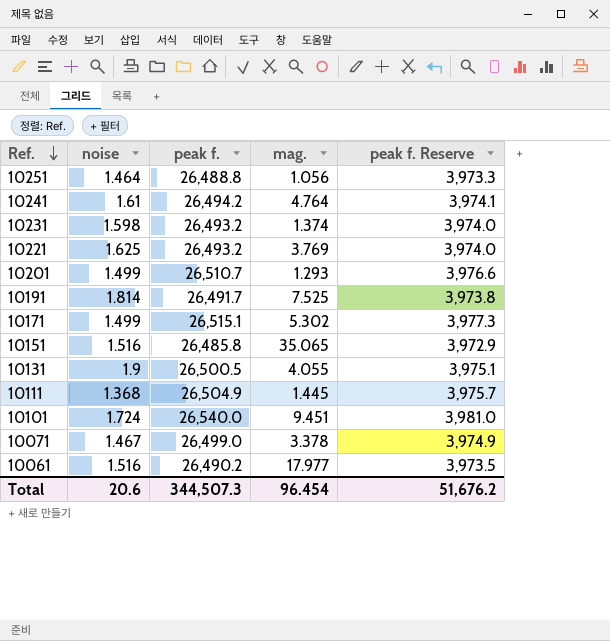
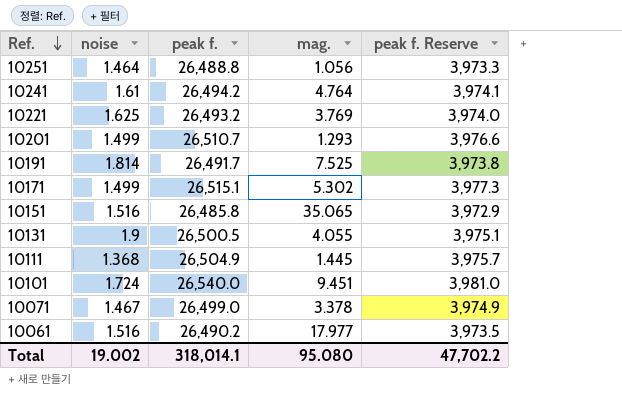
row 10231: 1.598 | 26,493.2 | 1.374 | 3,974.0 -> none
Total | noise: 20.6 -> 19.002
Total | peak f.: 344,507.3 -> 318,014.1
Total | mag.: 96.454 -> 95.080
Total | peak f. Reserve: 51,676.2 -> 47,702.2

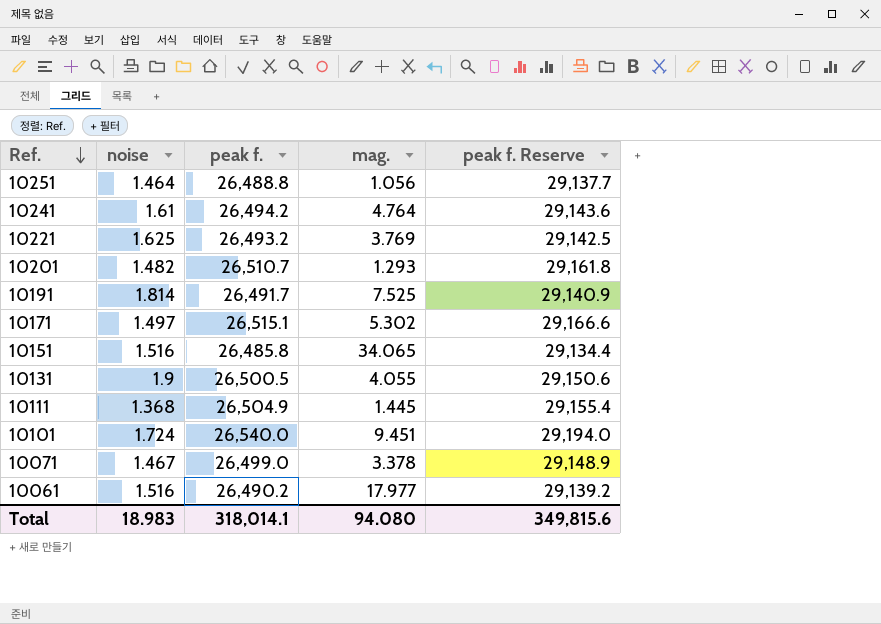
column peak f. Reserve | formula: [peak f.] * 0.15 -> [peak f.] * 1.1
10201 | noise: 1.499 -> 1.482
10171 | noise: 1.499 -> 1.497
10151 | mag.: 35.065 -> 34.065
Total | noise: 19.002 -> 18.983
Total | mag.: 95.080 -> 94.080
Total | peak f. Reserve: 47,702.2 -> 349,815.6

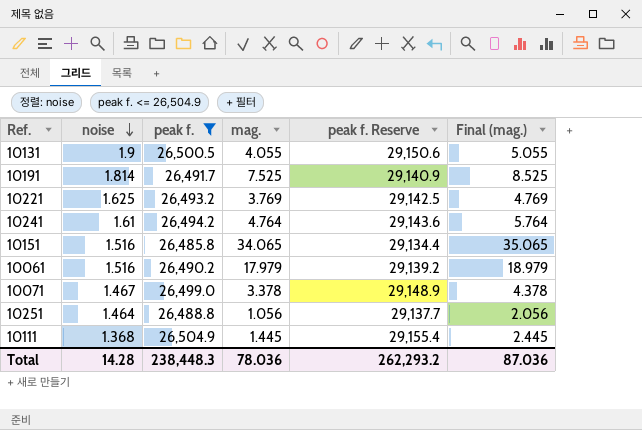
filter: none -> peak f. <= 26,504.9
row order: Ref. descending -> noise descending
column Final (mag.) | formula: none -> [mag.] + 1
10061 | mag.: 17.977 -> 17.979
Total | noise: 18.983 -> 14.28
Total | peak f.: 318,014.1 -> 238,448.3
Total | mag.: 94.080 -> 78.036
Total | peak f. Reserve: 349,815.6 -> 262,293.2

